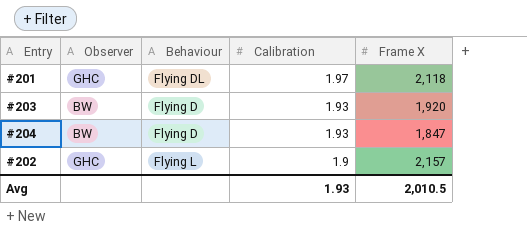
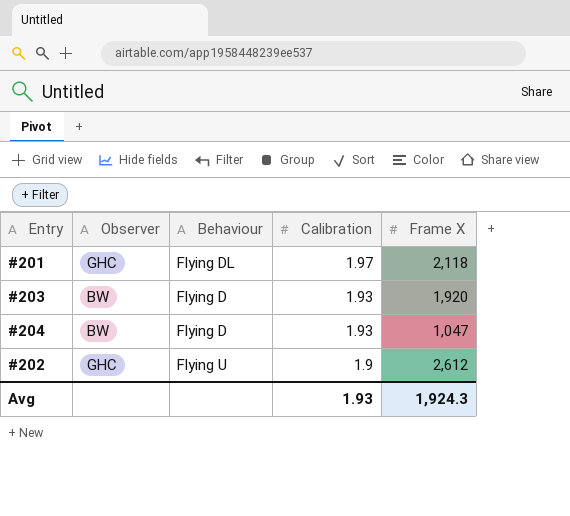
#204 | Frame X: 1,847 -> 1,047
#202 | Behaviour: Flying L -> Flying U
#202 | Frame X: 2,157 -> 2,612
Avg | Frame X: 2,010.5 -> 1,924.3

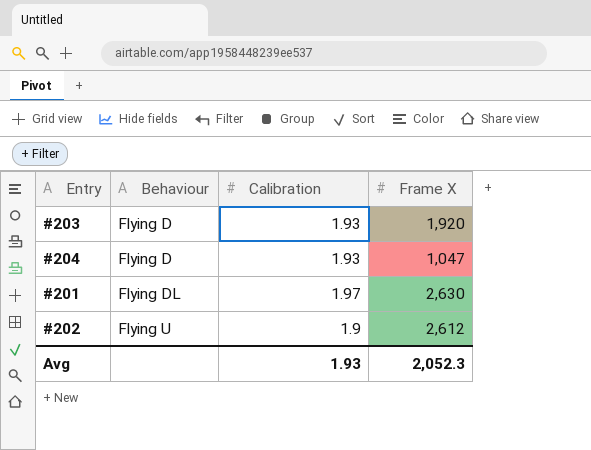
row order: Calibration descending -> Behaviour ascending
column Observer | position: 2 -> none
#201 | Frame X: 2,118 -> 2,630
Avg | Frame X: 1,924.3 -> 2,052.3

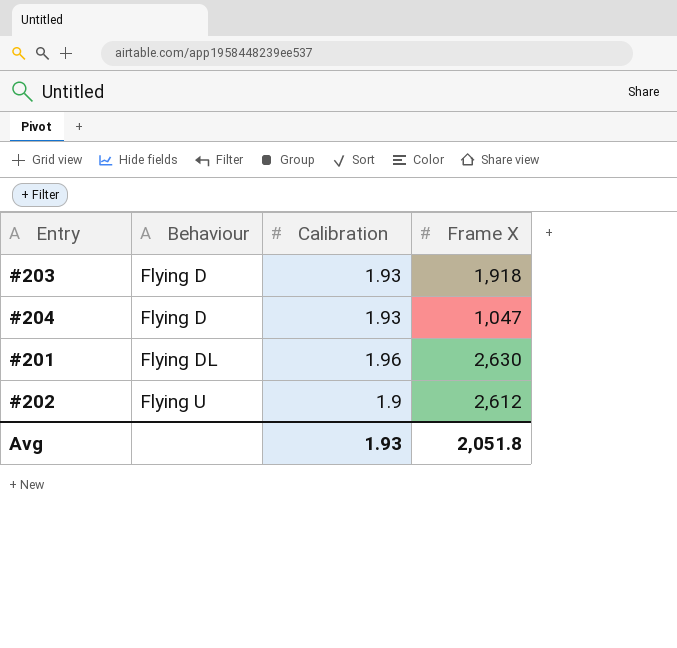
#203 | Frame X: 1,920 -> 1,918
#201 | Calibration: 1.97 -> 1.96
Avg | Frame X: 2,052.3 -> 2,051.8

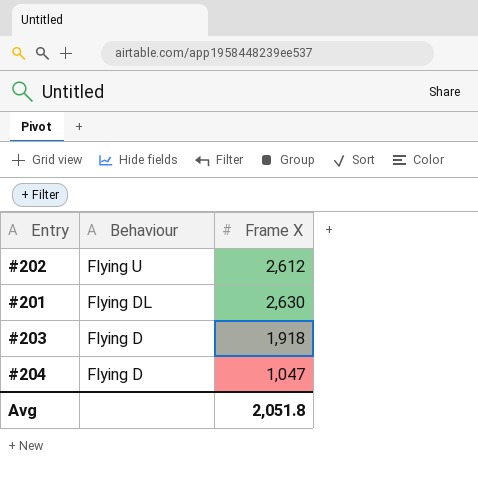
row order: Behaviour ascending -> Behaviour descending
column Calibration | position: 3 -> none

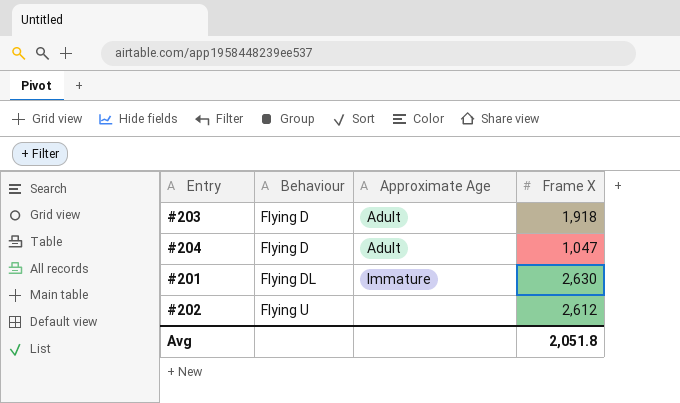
row order: Behaviour descending -> Behaviour ascending
column Approximate Age | position: none -> 3

